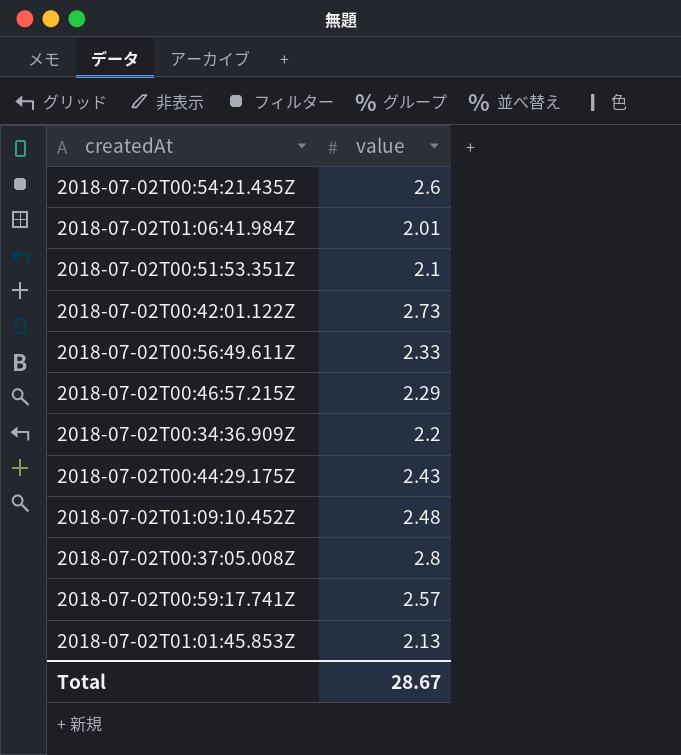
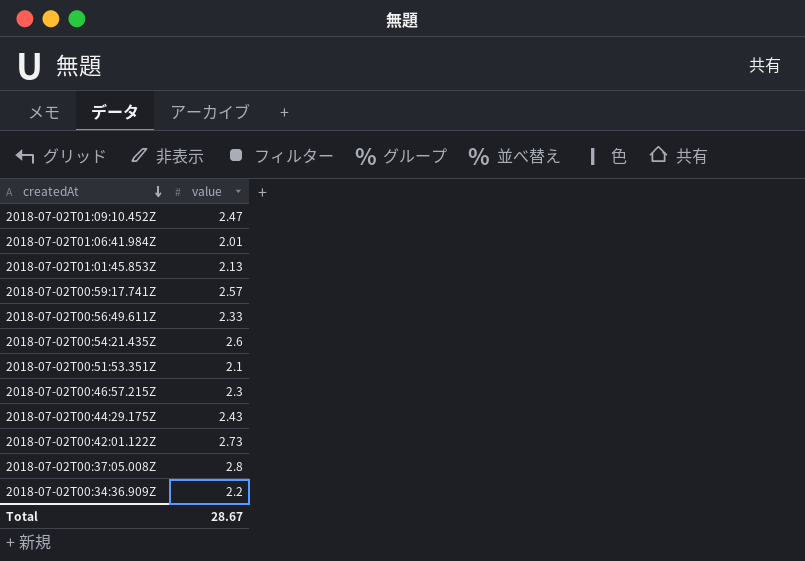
row order: none -> createdAt descending
2018-07-02T01:09:10.452Z | value: 2.48 -> 2.47
2018-07-02T00:46:57.215Z | value: 2.29 -> 2.3

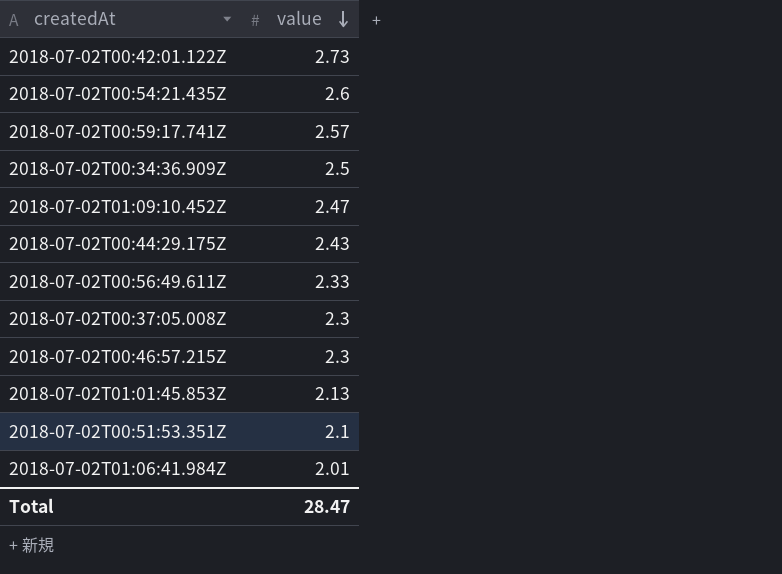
row order: createdAt descending -> value descending
2018-07-02T00:34:36.909Z | value: 2.2 -> 2.5
2018-07-02T00:37:05.008Z | value: 2.8 -> 2.3
Total | value: 28.67 -> 28.47

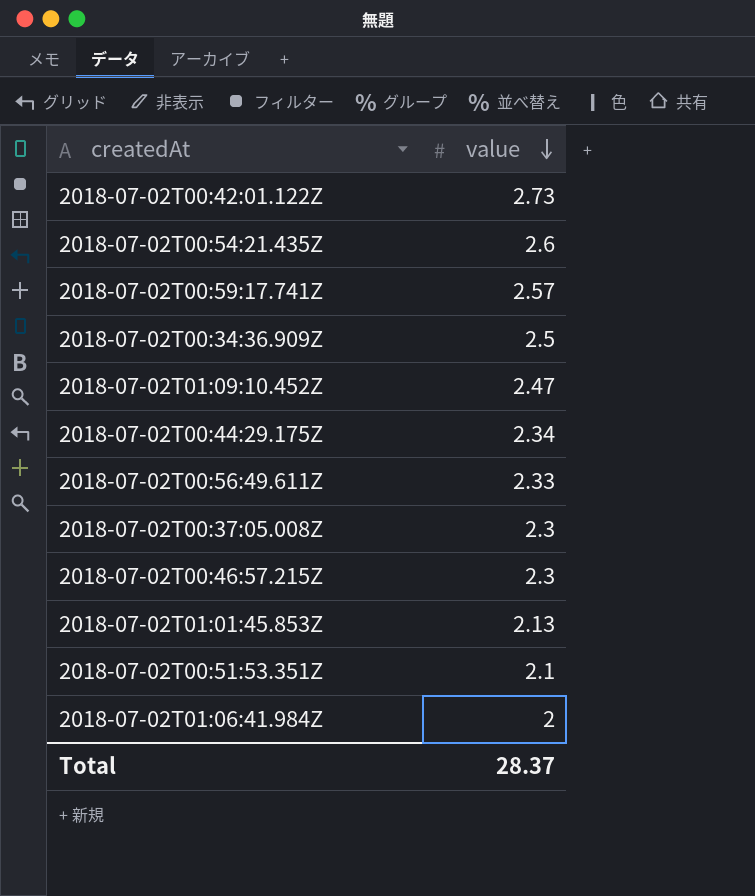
2018-07-02T00:44:29.175Z | value: 2.43 -> 2.34
2018-07-02T01:06:41.984Z | value: 2.01 -> 2
Total | value: 28.47 -> 28.37

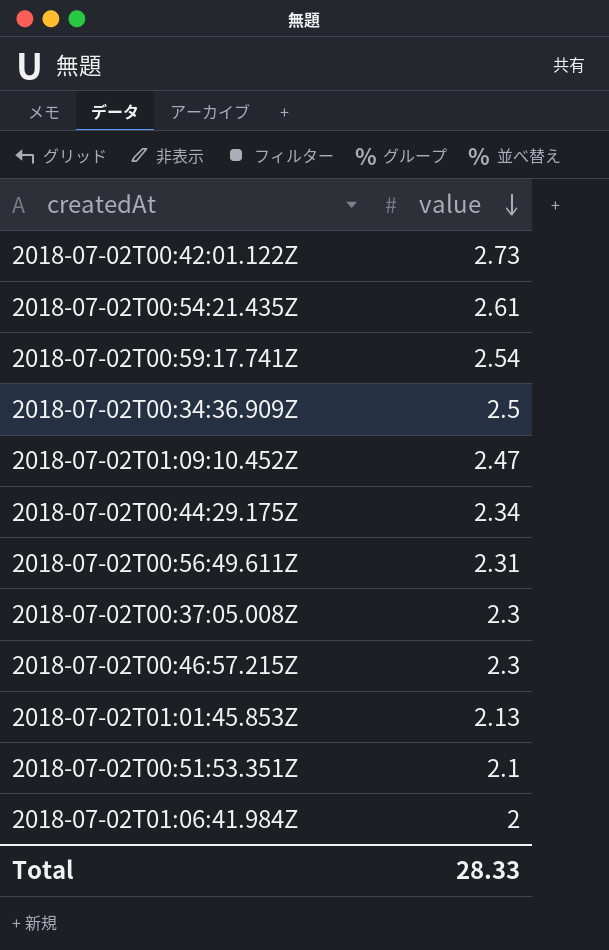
2018-07-02T00:54:21.435Z | value: 2.6 -> 2.61
2018-07-02T00:59:17.741Z | value: 2.57 -> 2.54
2018-07-02T00:56:49.611Z | value: 2.33 -> 2.31
Total | value: 28.37 -> 28.33

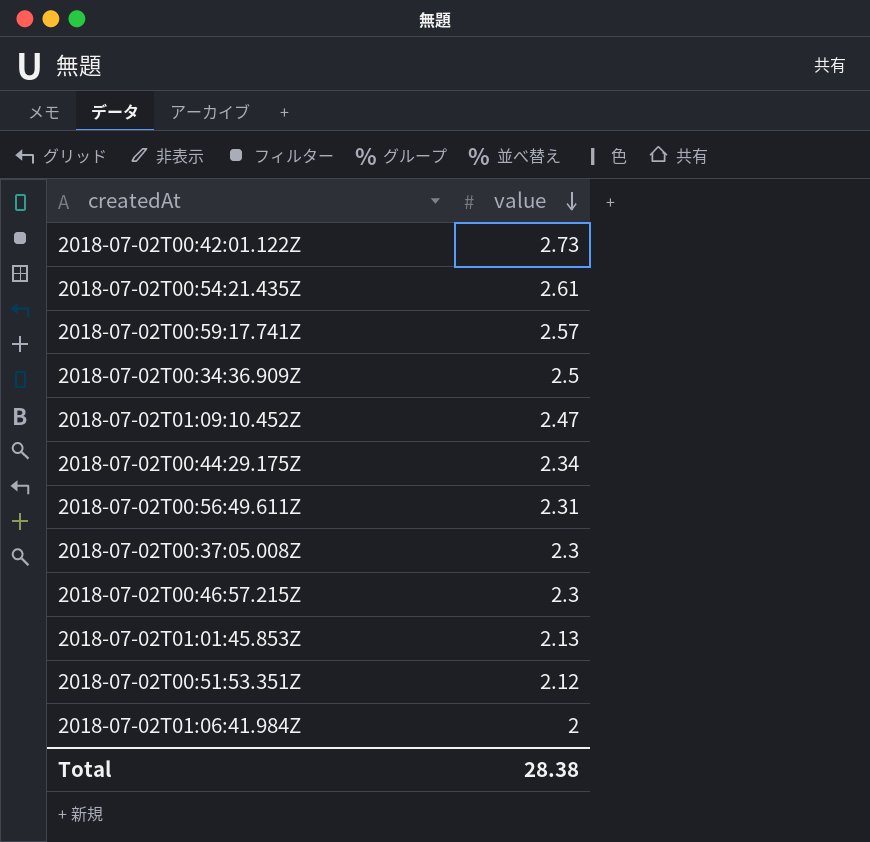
2018-07-02T00:59:17.741Z | value: 2.54 -> 2.57
2018-07-02T00:51:53.351Z | value: 2.1 -> 2.12
Total | value: 28.33 -> 28.38

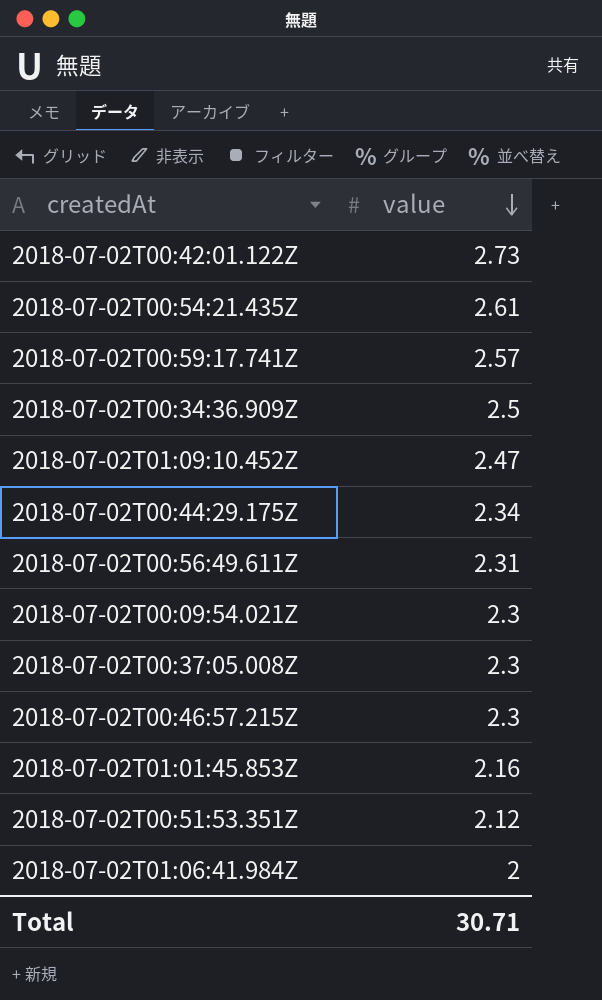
row 2018-07-02T00:09:54.021Z: none -> 2.3
2018-07-02T01:01:45.853Z | value: 2.13 -> 2.16
Total | value: 28.38 -> 30.71

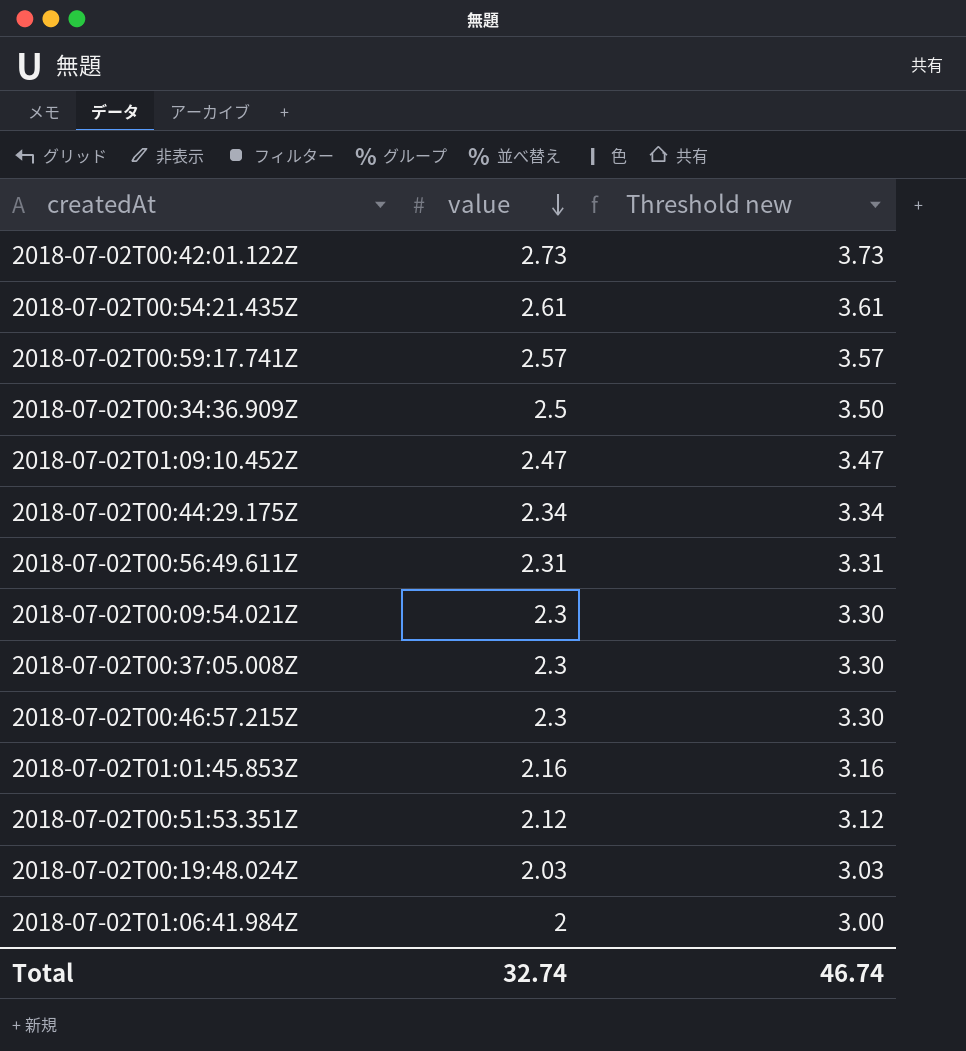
column Threshold new | formula: none -> [value] + 1
row 2018-07-02T00:19:48.024Z: none -> 2.03 | 3.03
Total | value: 30.71 -> 32.74

